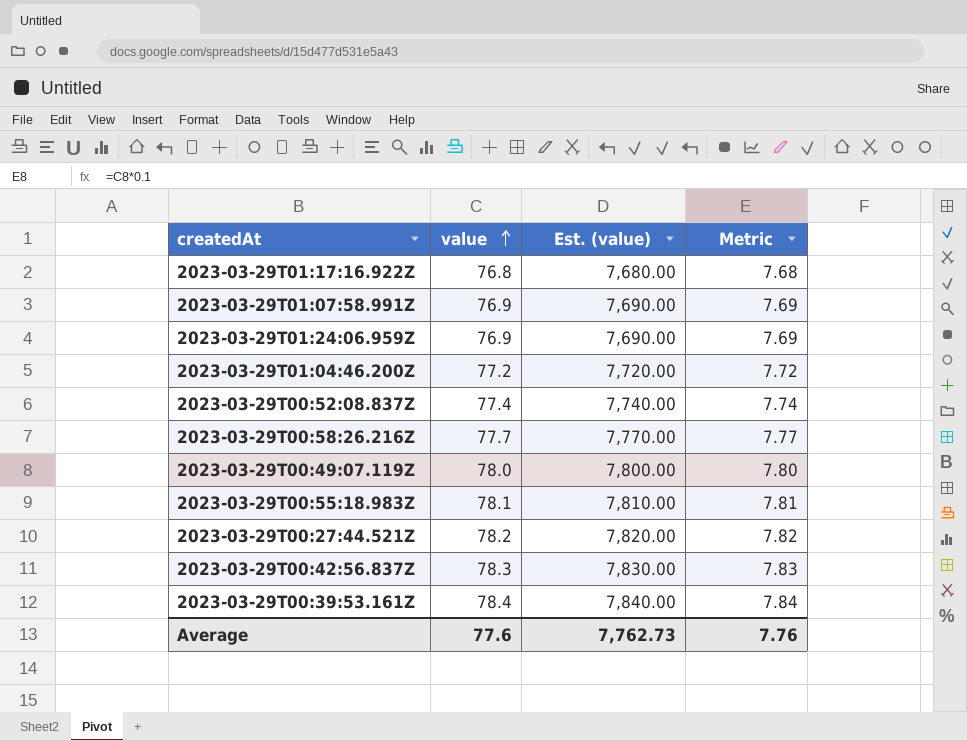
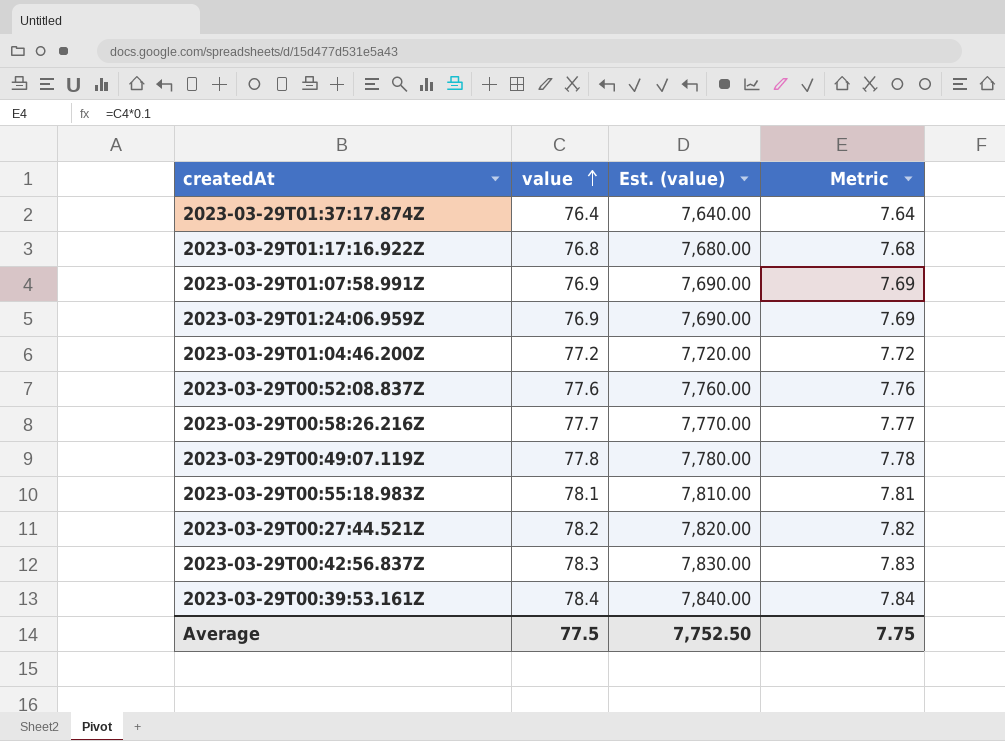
row 2023-03-29T01:37:17.874Z: none -> 76.4 | 7,640.00 | 7.64
2023-03-29T00:52:08.837Z | value: 77.4 -> 77.6
2023-03-29T00:52:08.837Z | Est. (value): 7,740.00 -> 7,760.00
2023-03-29T00:52:08.837Z | Metric: 7.74 -> 7.76
2023-03-29T00:49:07.119Z | value: 78.0 -> 77.8
2023-03-29T00:49:07.119Z | Est. (value): 7,800.00 -> 7,780.00
2023-03-29T00:49:07.119Z | Metric: 7.80 -> 7.78
Average | value: 77.6 -> 77.5
Average | Est. (value): 7,762.73 -> 7,752.50
Average | Metric: 7.76 -> 7.75

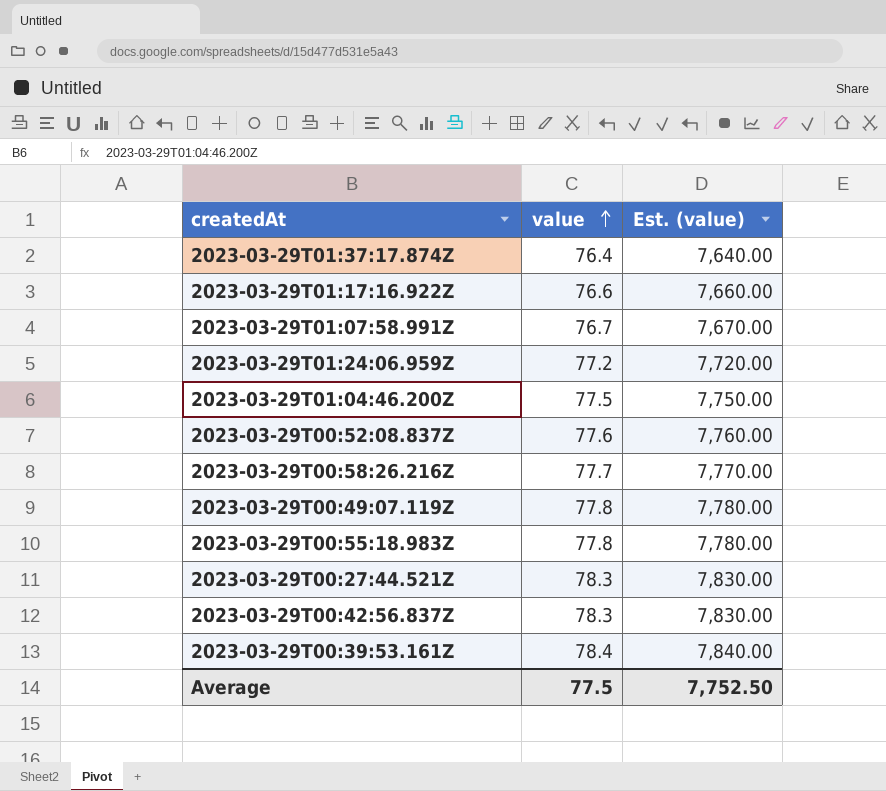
column Metric | formula: [value] * 0.1 -> none
2023-03-29T01:17:16.922Z | value: 76.8 -> 76.6
2023-03-29T01:17:16.922Z | Est. (value): 7,680.00 -> 7,660.00
2023-03-29T01:07:58.991Z | value: 76.9 -> 76.7
2023-03-29T01:07:58.991Z | Est. (value): 7,690.00 -> 7,670.00
2023-03-29T01:24:06.959Z | value: 76.9 -> 77.2
2023-03-29T01:24:06.959Z | Est. (value): 7,690.00 -> 7,720.00
2023-03-29T01:04:46.200Z | value: 77.2 -> 77.5
2023-03-29T01:04:46.200Z | Est. (value): 7,720.00 -> 7,750.00
2023-03-29T00:55:18.983Z | value: 78.1 -> 77.8
2023-03-29T00:55:18.983Z | Est. (value): 7,810.00 -> 7,780.00
2023-03-29T00:27:44.521Z | value: 78.2 -> 78.3
2023-03-29T00:27:44.521Z | Est. (value): 7,820.00 -> 7,830.00

